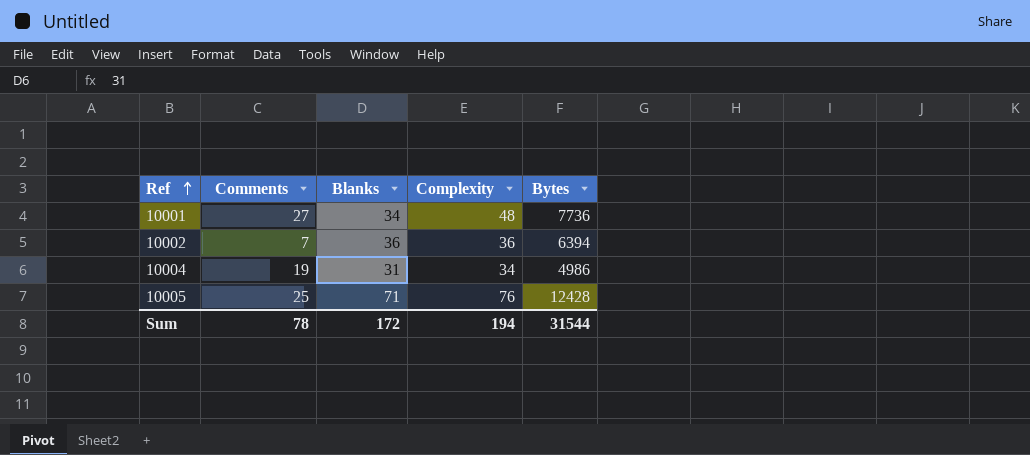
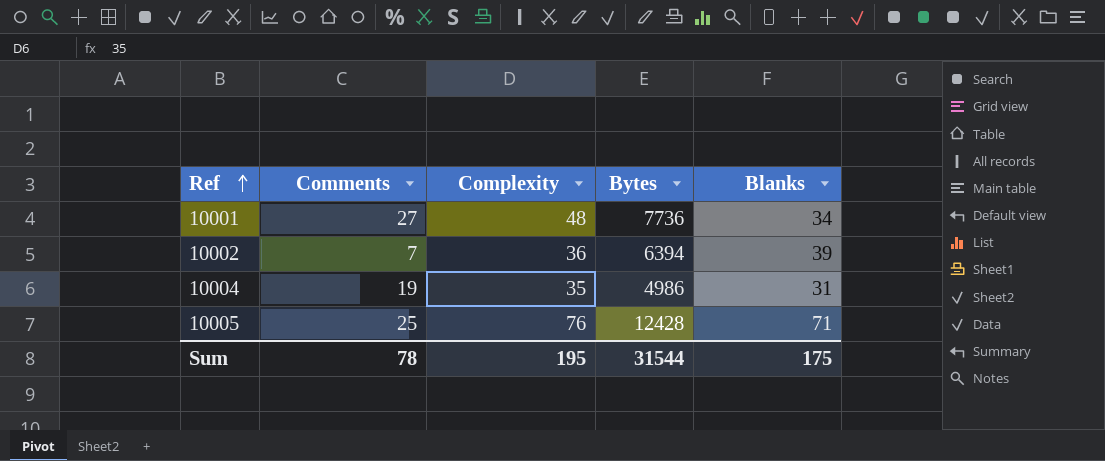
column Blanks | position: 3 -> 5
10002 | Blanks: 36 -> 39
10004 | Complexity: 34 -> 35
Sum | Complexity: 194 -> 195
Sum | Blanks: 172 -> 175

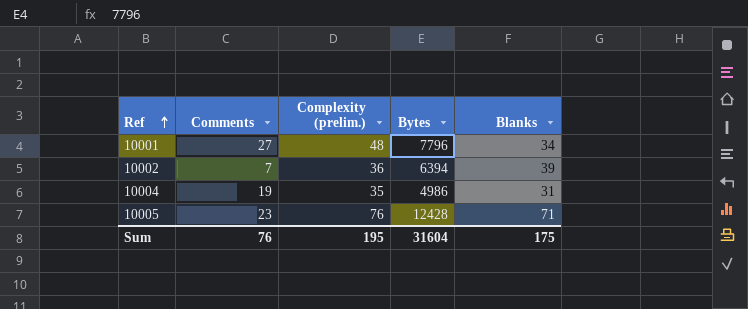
column name: Complexity -> Complexity (prelim.)
10001 | Bytes: 7736 -> 7796
10005 | Comments: 25 -> 23
Sum | Comments: 78 -> 76
Sum | Bytes: 31544 -> 31604

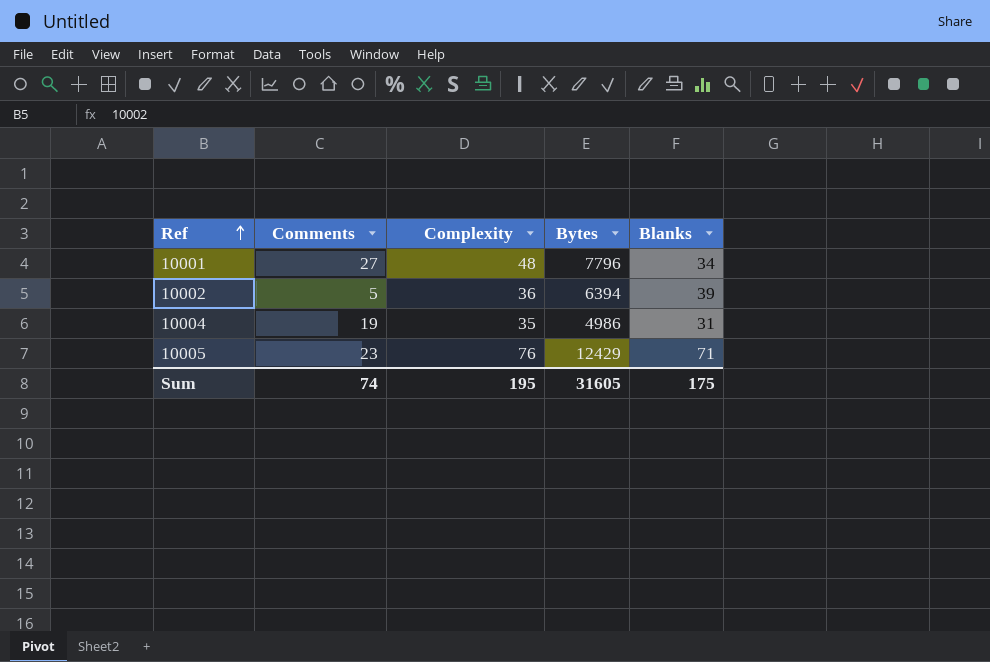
column name: Complexity (prelim.) -> Complexity
10002 | Comments: 7 -> 5
10005 | Bytes: 12428 -> 12429
Sum | Comments: 76 -> 74
Sum | Bytes: 31604 -> 31605

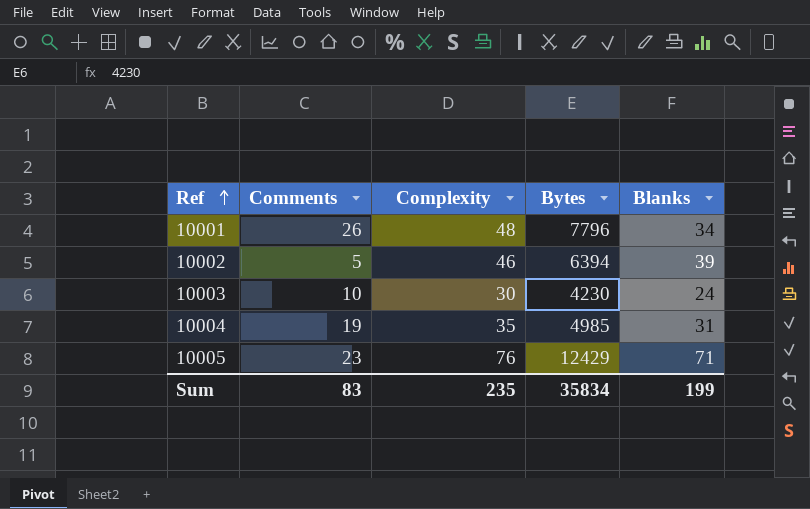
10001 | Comments: 27 -> 26
10002 | Complexity: 36 -> 46
row 10003: none -> 10 | 30 | 4230 | 24
10004 | Bytes: 4986 -> 4985
Sum | Comments: 74 -> 83
Sum | Complexity: 195 -> 235
Sum | Bytes: 31605 -> 35834
Sum | Blanks: 175 -> 199

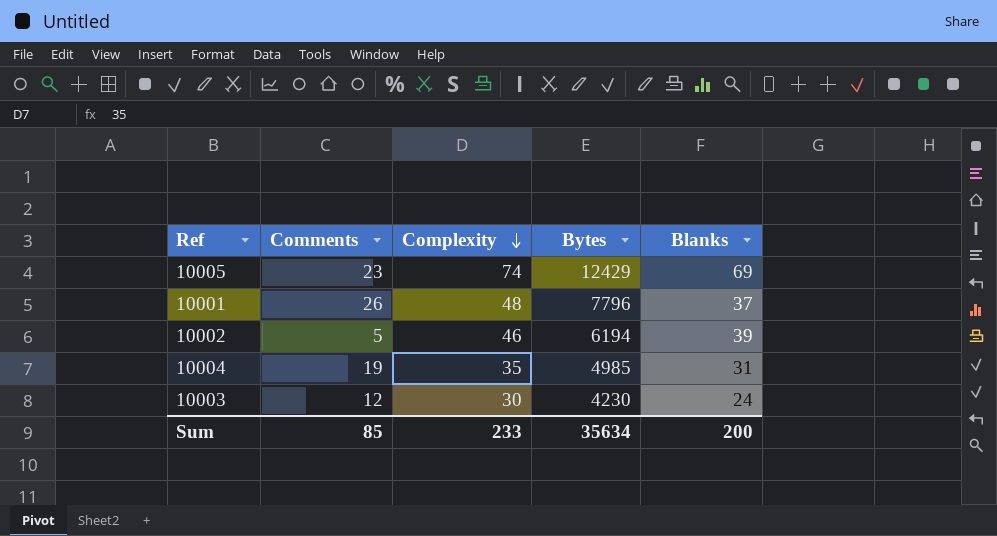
row order: Ref ascending -> Complexity descending
10005 | Complexity: 76 -> 74
10005 | Blanks: 71 -> 69
10001 | Blanks: 34 -> 37
10002 | Bytes: 6394 -> 6194
10003 | Comments: 10 -> 12
Sum | Comments: 83 -> 85
Sum | Complexity: 235 -> 233
Sum | Bytes: 35834 -> 35634
Sum | Blanks: 199 -> 200

